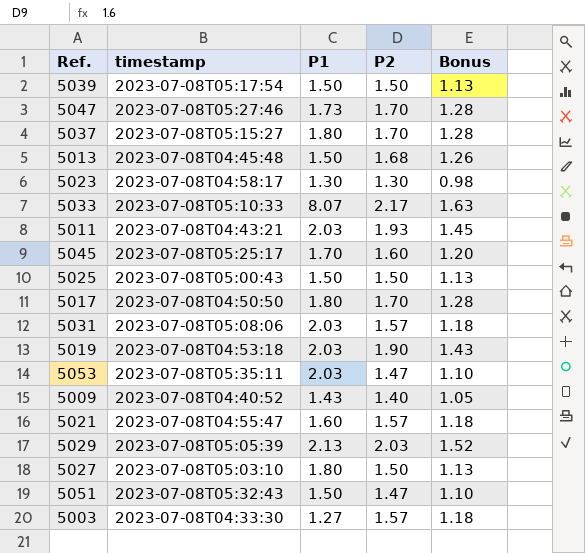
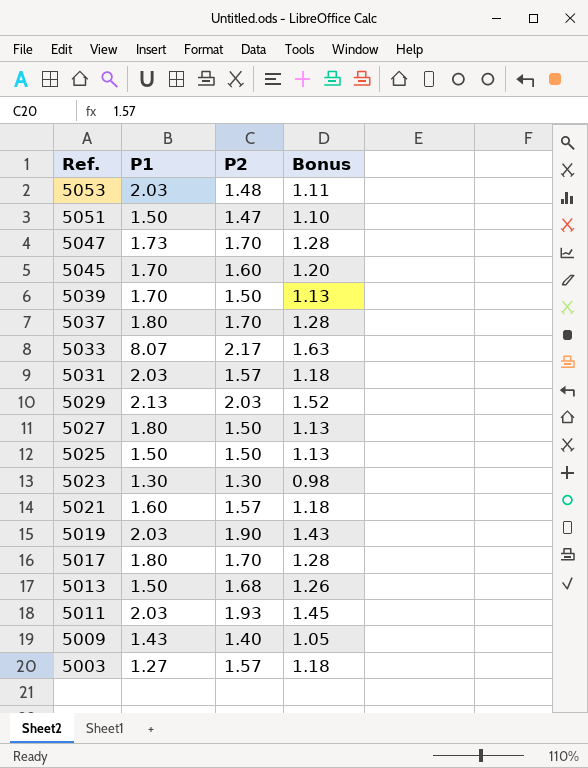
row order: none -> Ref. descending
column timestamp | position: 2 -> none
5053 | P2: 1.47 -> 1.48
5053 | Bonus: 1.10 -> 1.11
5039 | P1: 1.50 -> 1.70

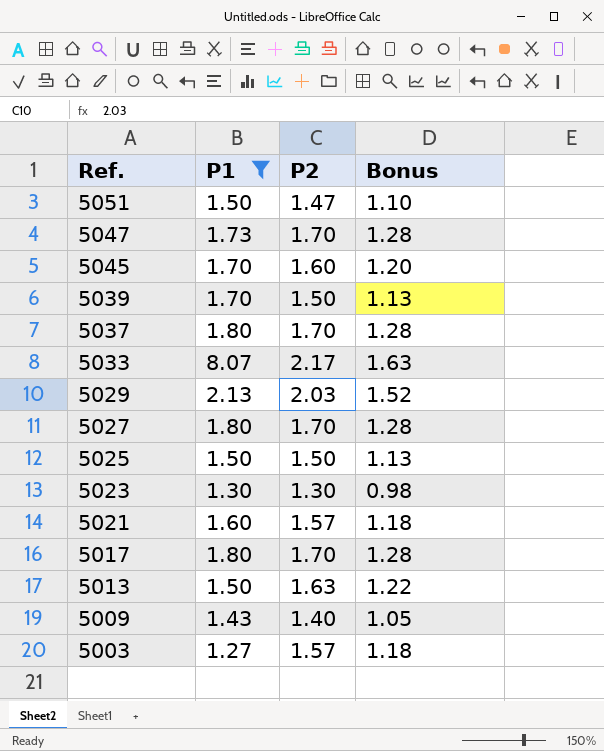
filter: none -> P1 != 2.03
5027 | P2: 1.50 -> 1.70
5027 | Bonus: 1.13 -> 1.28
5013 | P2: 1.68 -> 1.63
5013 | Bonus: 1.26 -> 1.22

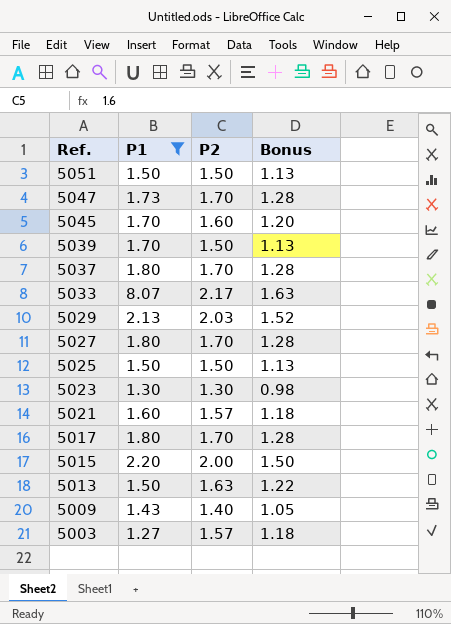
5051 | P2: 1.47 -> 1.50
5051 | Bonus: 1.10 -> 1.13
row 5015: none -> 2.20 | 2.00 | 1.50

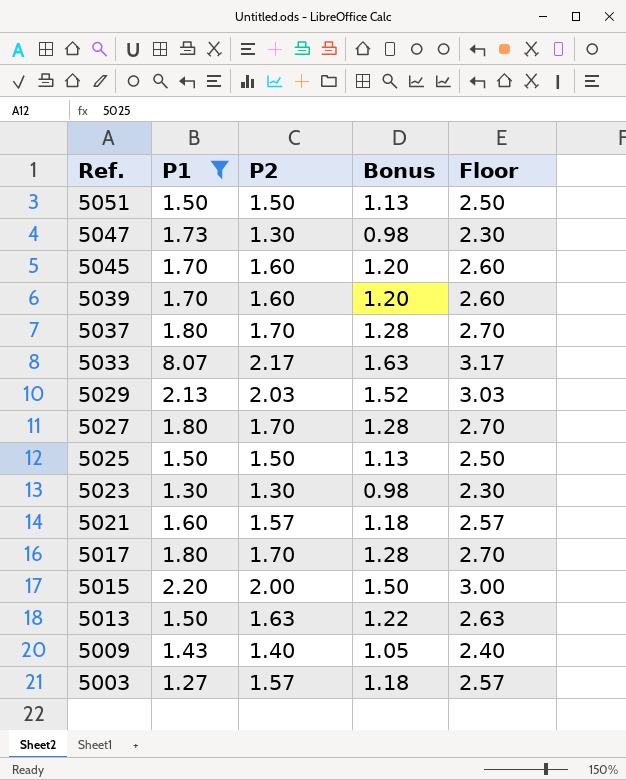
column Floor | formula: none -> [P2] + 1
5047 | P2: 1.70 -> 1.30
5047 | Bonus: 1.28 -> 0.98
5039 | P2: 1.50 -> 1.60
5039 | Bonus: 1.13 -> 1.20

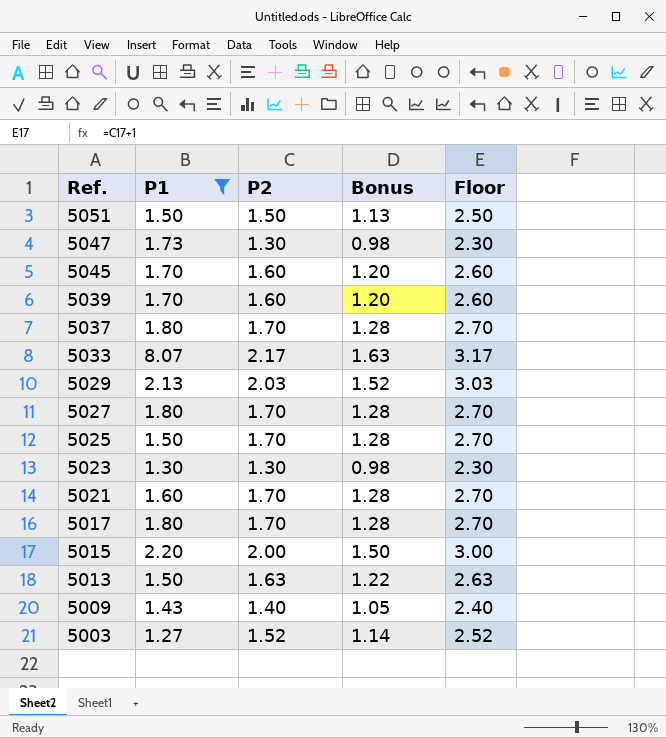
5025 | P2: 1.50 -> 1.70
5025 | Bonus: 1.13 -> 1.28
5025 | Floor: 2.50 -> 2.70
5021 | P2: 1.57 -> 1.70
5021 | Bonus: 1.18 -> 1.28
5021 | Floor: 2.57 -> 2.70
5003 | P2: 1.57 -> 1.52
5003 | Bonus: 1.18 -> 1.14
5003 | Floor: 2.57 -> 2.52

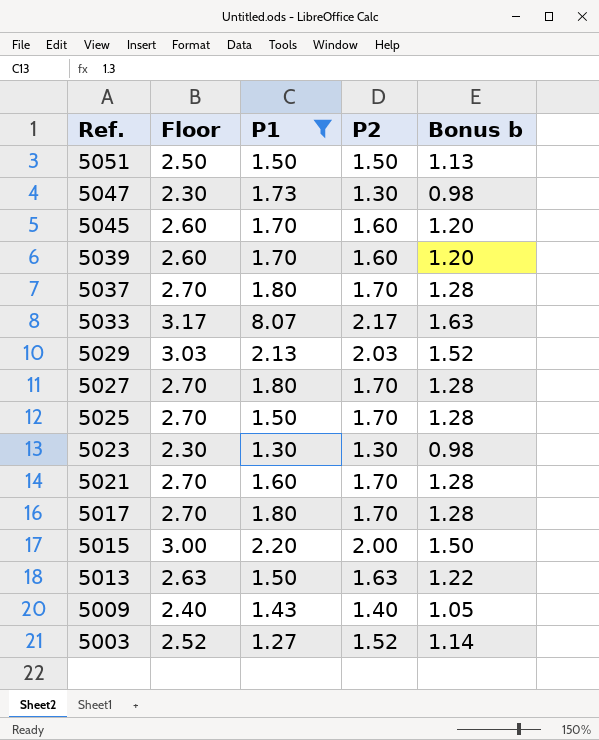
column Floor | position: 5 -> 2
column name: Bonus -> Bonus b

